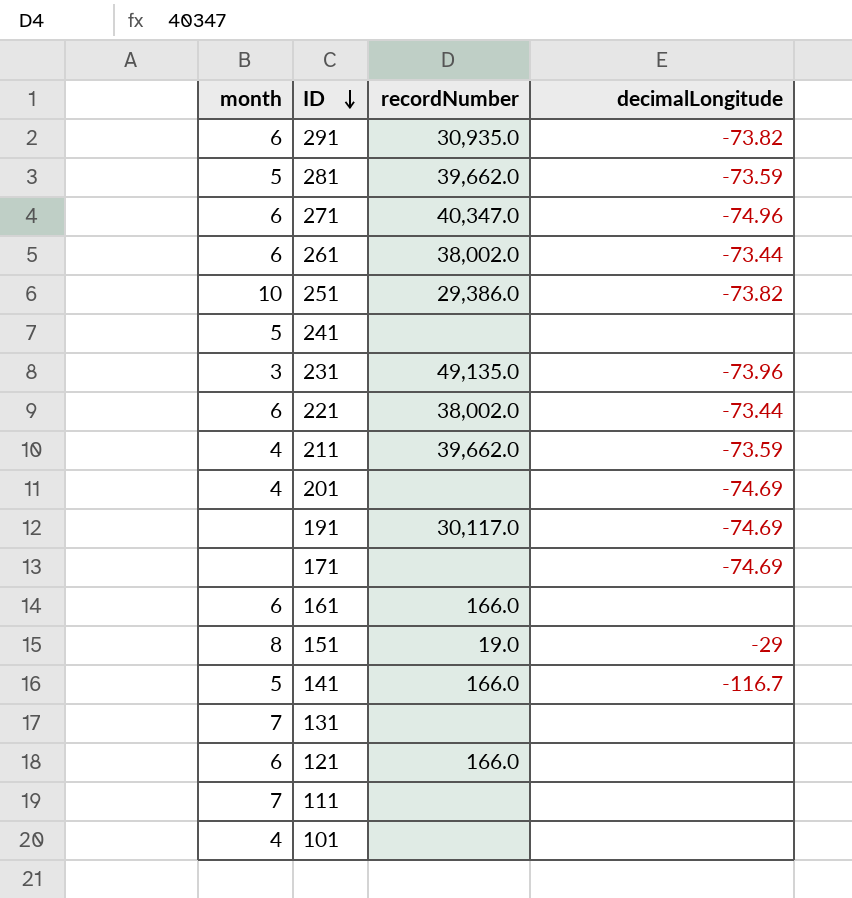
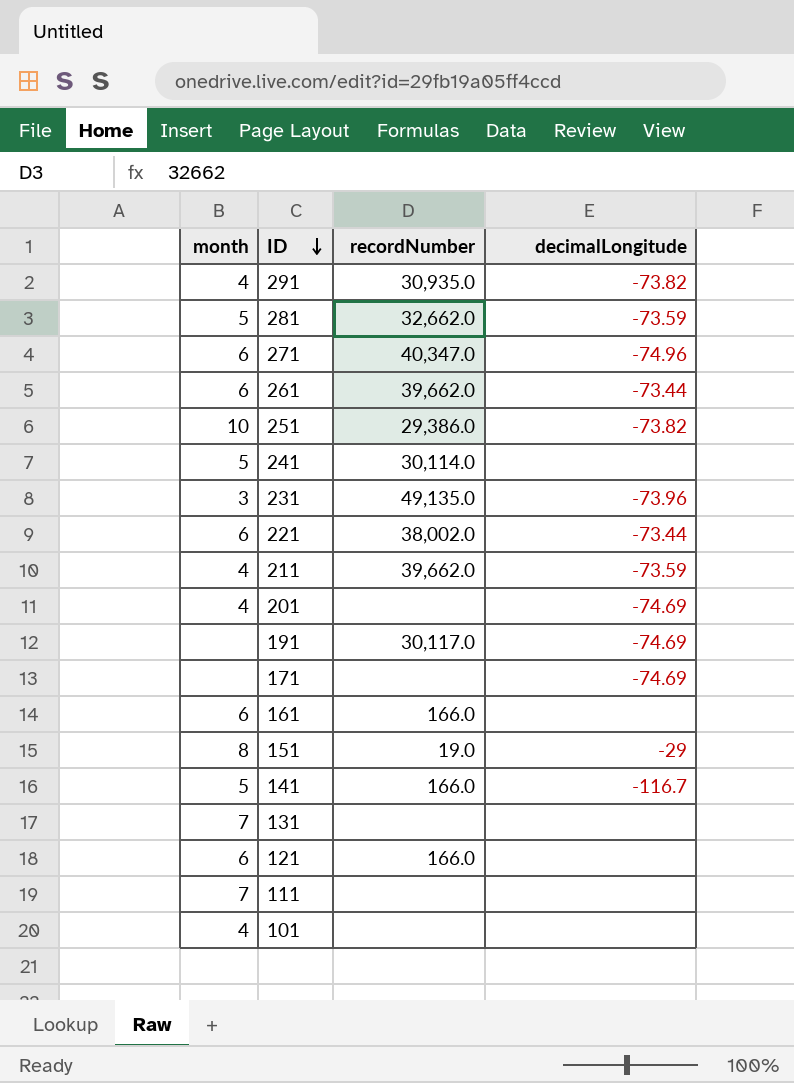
291 | month: 6 -> 4
281 | recordNumber: 39,662.0 -> 32,662.0
261 | recordNumber: 38,002.0 -> 39,662.0
241 | recordNumber: none -> 30,114.0

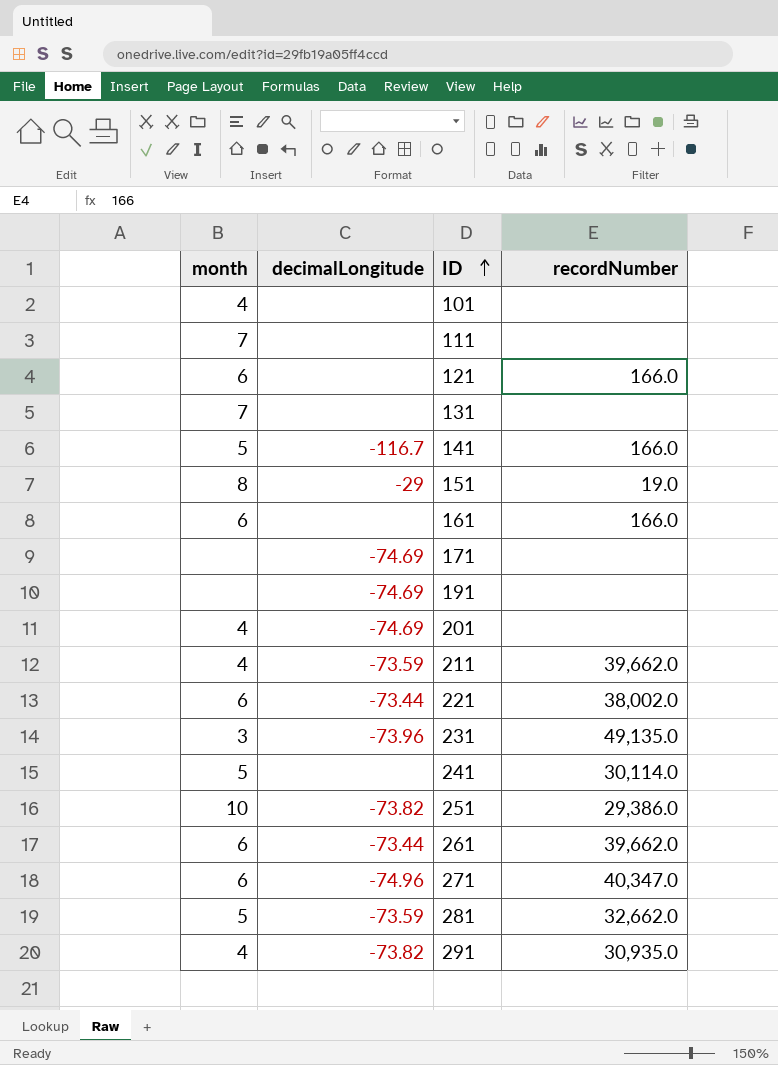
row order: ID descending -> ID ascending
column decimalLongitude | position: 4 -> 2
191 | recordNumber: 30,117.0 -> none

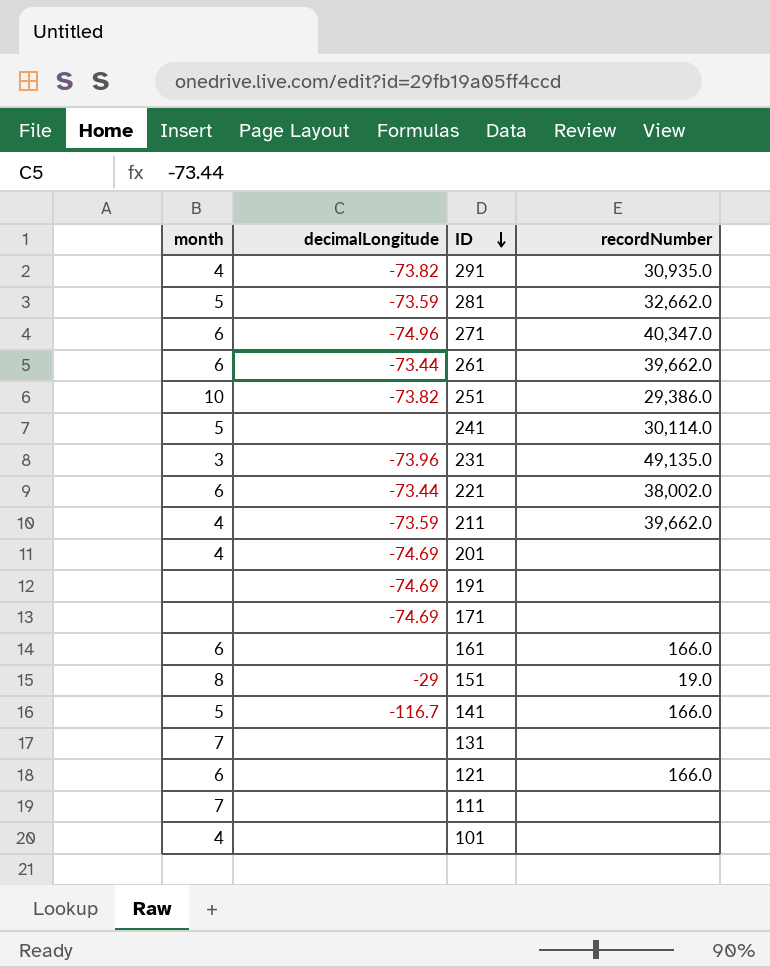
row order: ID ascending -> ID descending

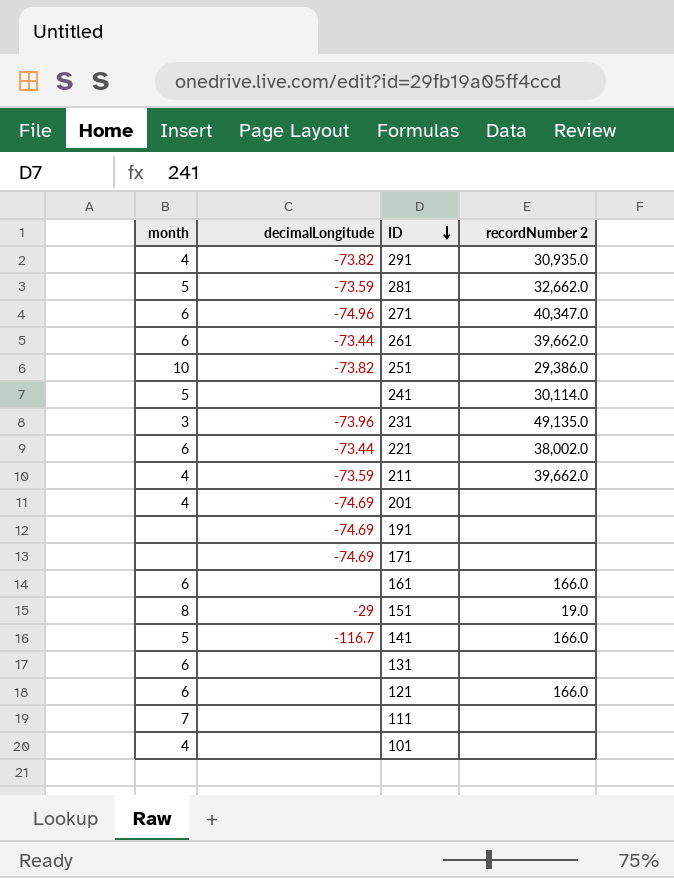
column name: recordNumber -> recordNumber 2
131 | month: 7 -> 6

